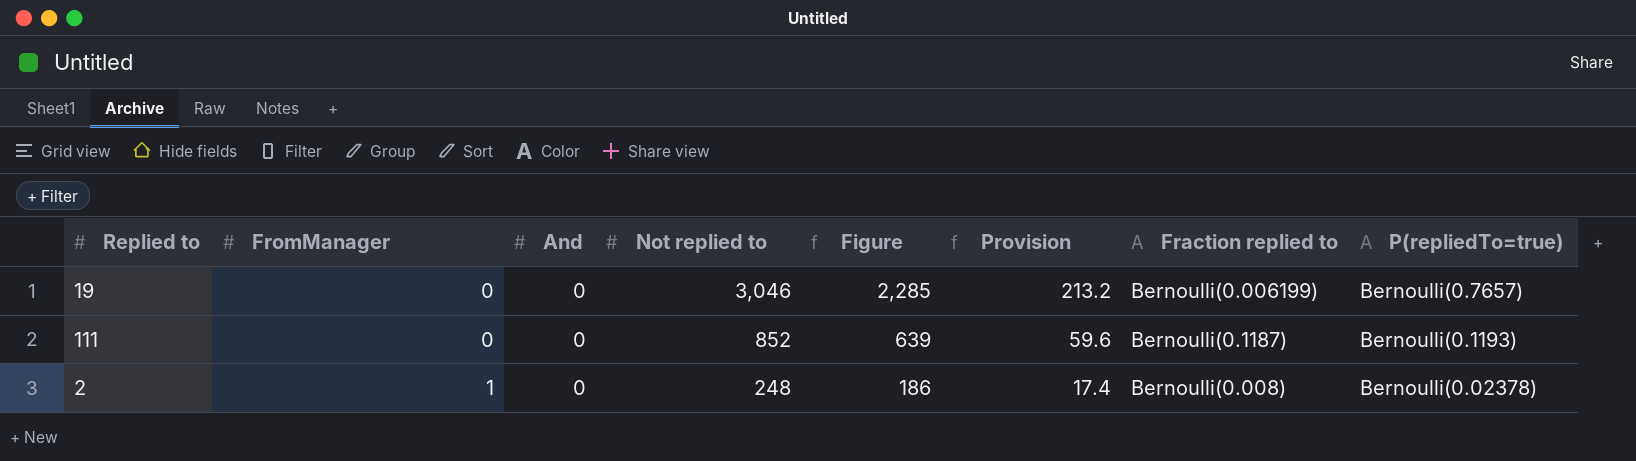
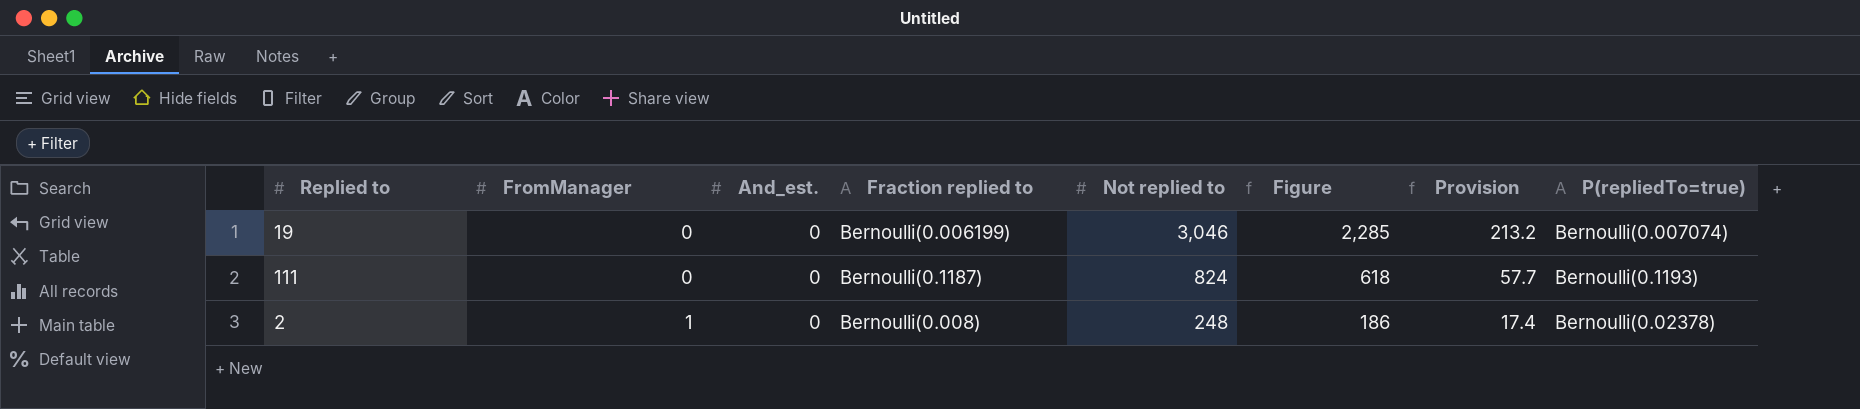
column name: And -> And_est.
column Fraction replied to | position: 7 -> 4
19 | P(repliedTo=true): Bernoulli(0.7657) -> Bernoulli(0.007074)
111 | Not replied to: 852 -> 824
111 | Figure: 639 -> 618
111 | Provision: 59.6 -> 57.7

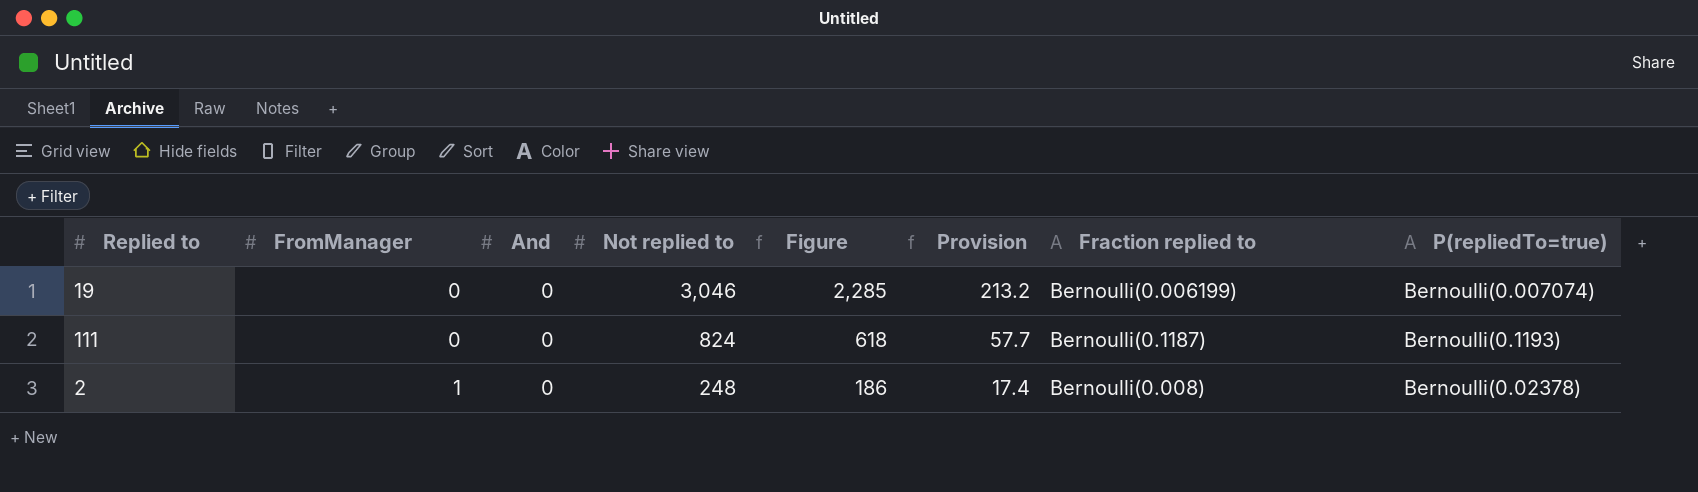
column name: And_est. -> And
column Fraction replied to | position: 4 -> 7

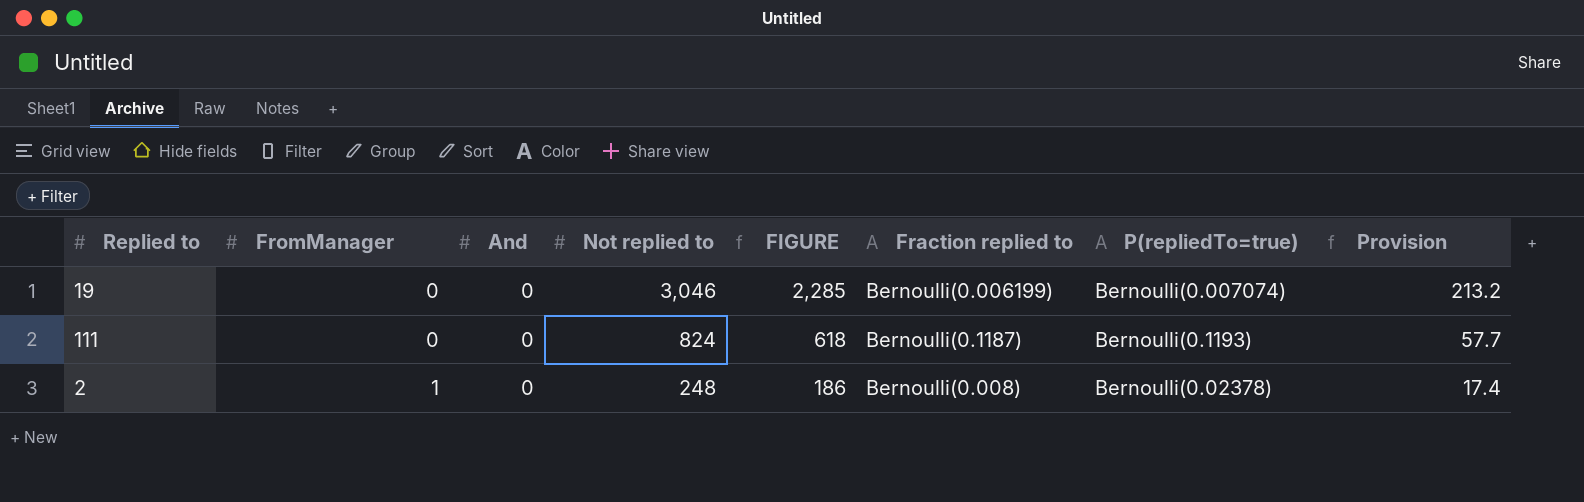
column name: Figure -> FIGURE
column Provision | position: 6 -> 8

